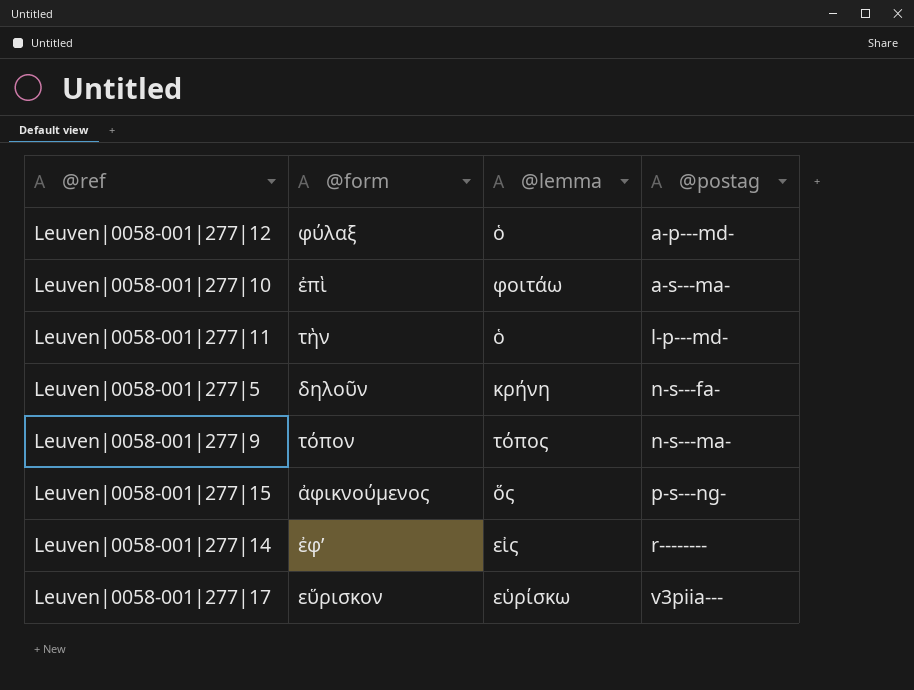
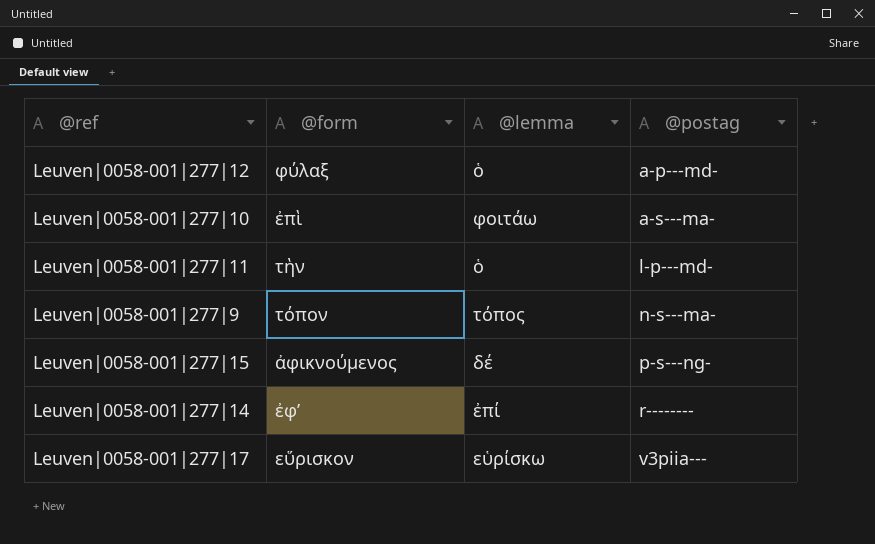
row Leuven|0058-001|277|5: δηλοῦν | κρήνη | n-s---fa- -> none
Leuven|0058-001|277|15 | @lemma: ὅς -> δέ
Leuven|0058-001|277|14 | @lemma: εἰς -> ἐπί

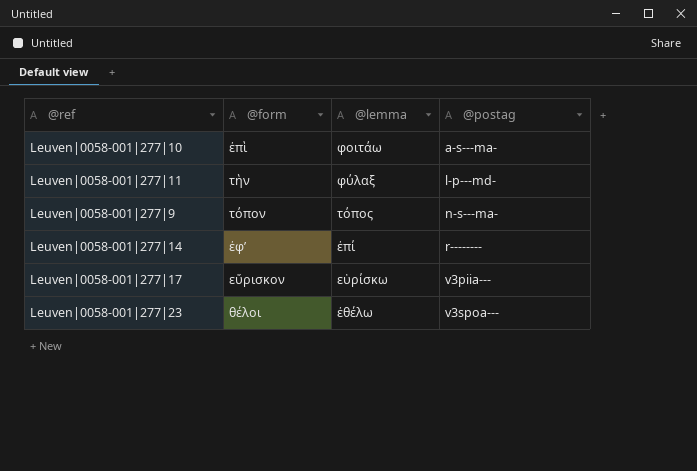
row Leuven|0058-001|277|12: φύλαξ | ὁ | a-p---md- -> none
row Leuven|0058-001|277|15: ἀφικνούμενος | δέ | p-s---ng- -> none
Leuven|0058-001|277|11 | @lemma: ὁ -> φύλαξ
row Leuven|0058-001|277|23: none -> θέλοι | ἐθέλω | v3spoa---

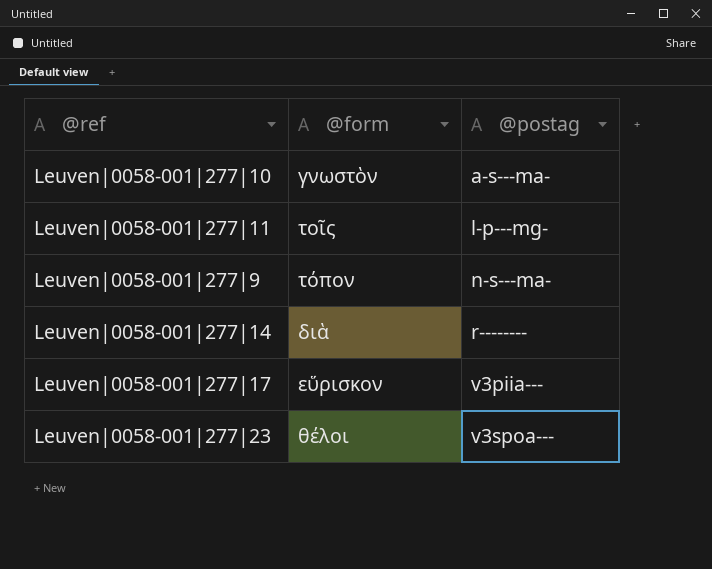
column @lemma | position: 3 -> none
Leuven|0058-001|277|10 | @form: ἐπὶ -> γνωστὸν
Leuven|0058-001|277|11 | @form: τὴν -> τοῖς
Leuven|0058-001|277|11 | @postag: l-p---md- -> l-p---mg-
Leuven|0058-001|277|14 | @form: ἐφ’ -> διὰ

